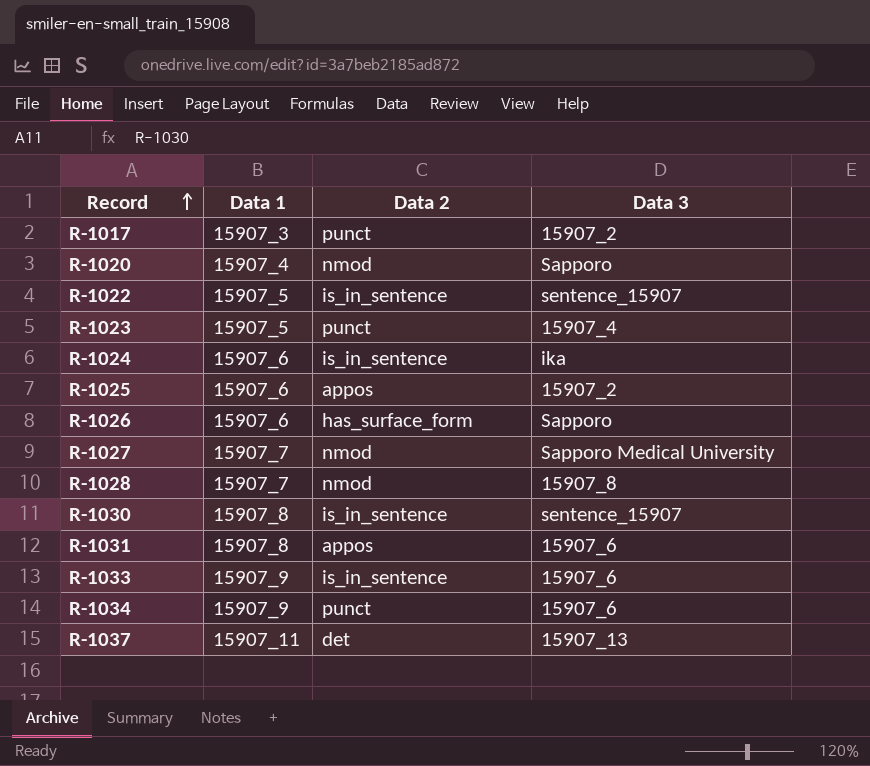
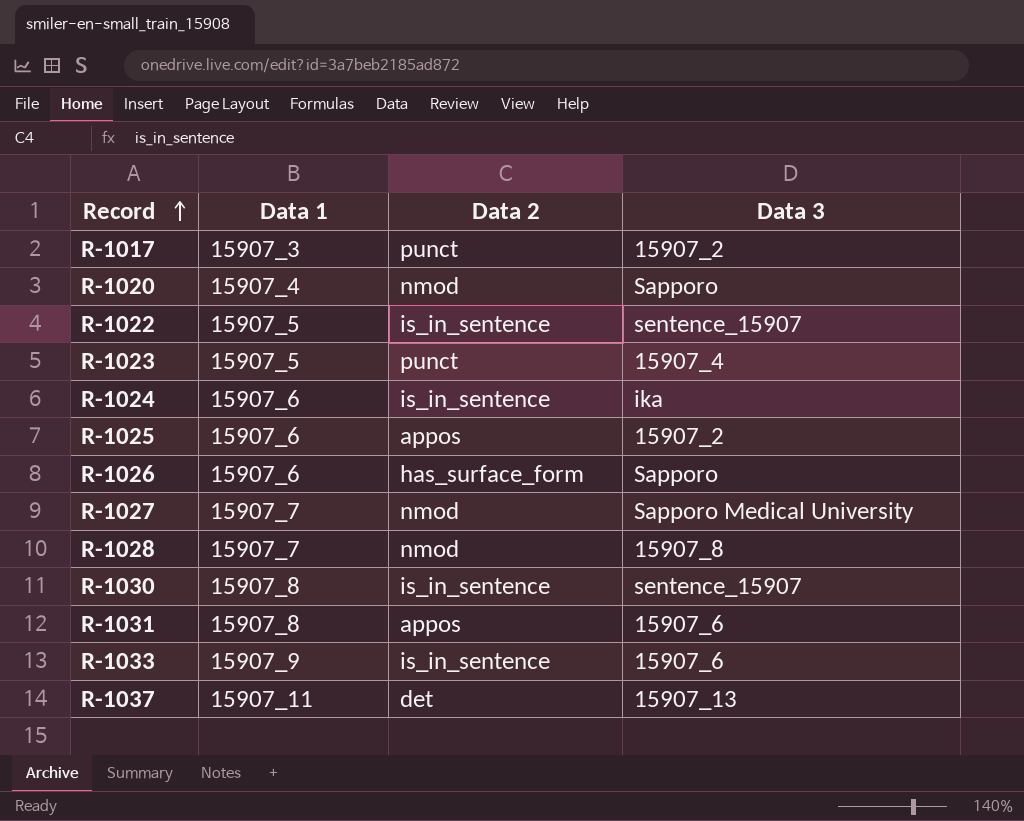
row R-1034: 15907_9 | punct | 15907_6 -> none

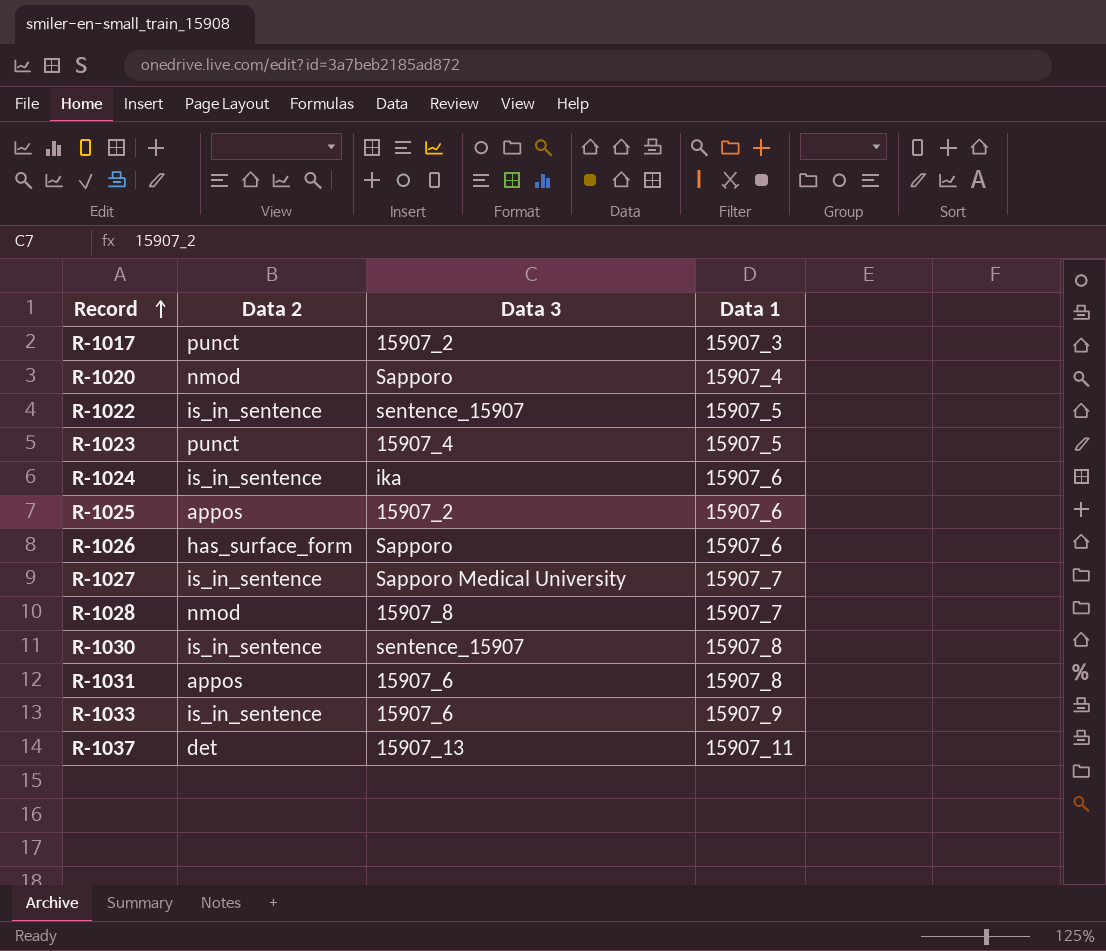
column Data 1 | position: 2 -> 4
R-1027 | Data 2: nmod -> is_in_sentence

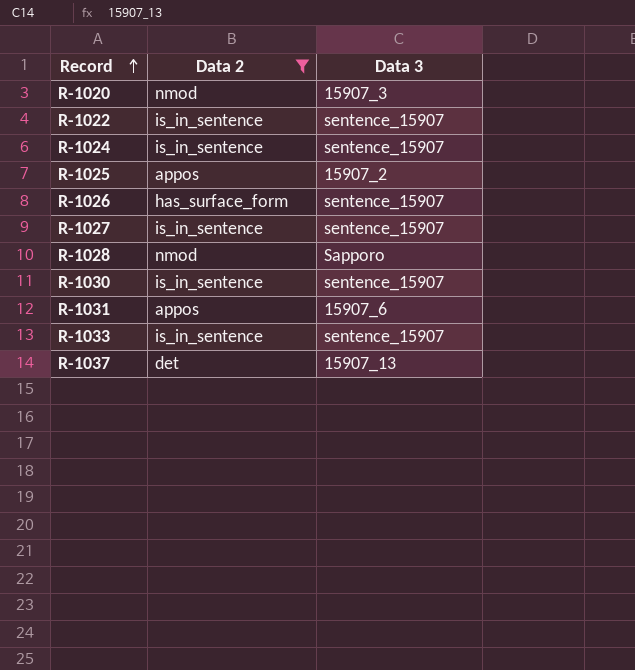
filter: none -> Data 2 != punct
column Data 1 | position: 4 -> none
R-1020 | Data 3: Sapporo -> 15907_3
R-1024 | Data 3: ika -> sentence_15907
R-1026 | Data 3: Sapporo -> sentence_15907
R-1027 | Data 3: Sapporo Medical University -> sentence_15907
R-1028 | Data 3: 15907_8 -> Sapporo
R-1033 | Data 3: 15907_6 -> sentence_15907

